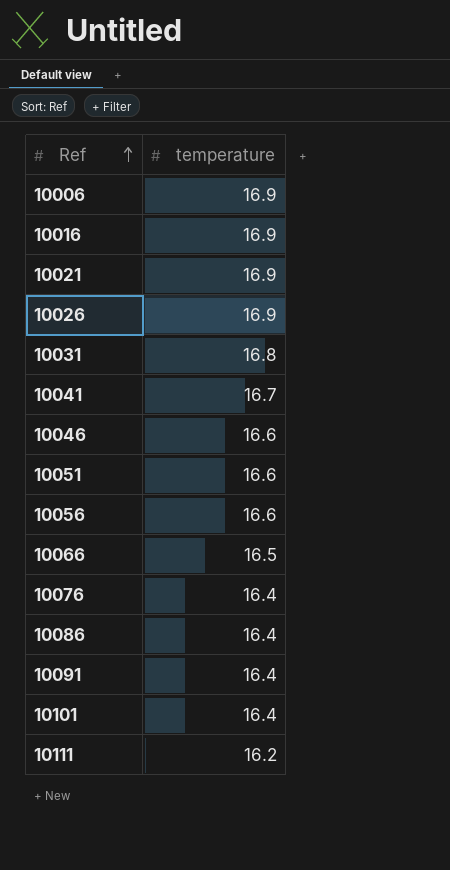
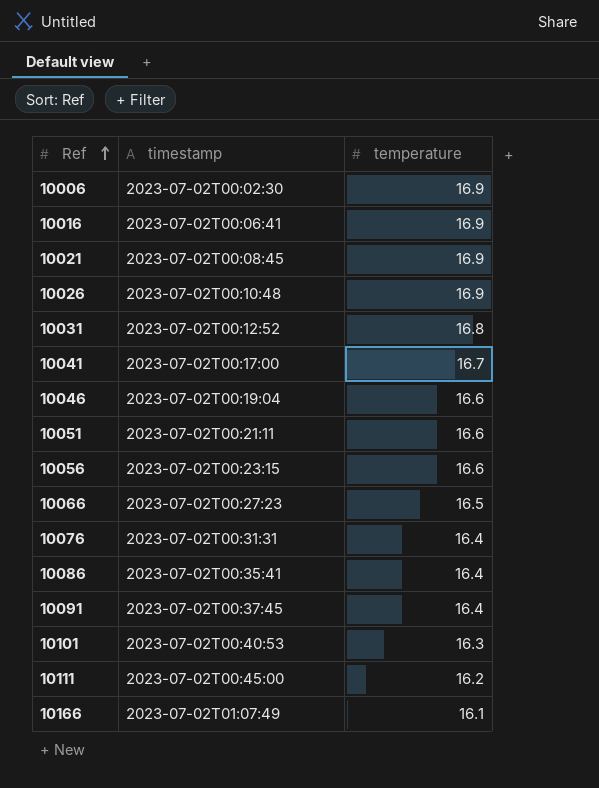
column timestamp | position: none -> 2
10101 | temperature: 16.4 -> 16.3
row 10166: none -> 2023-07-02T01:07:49 | 16.1

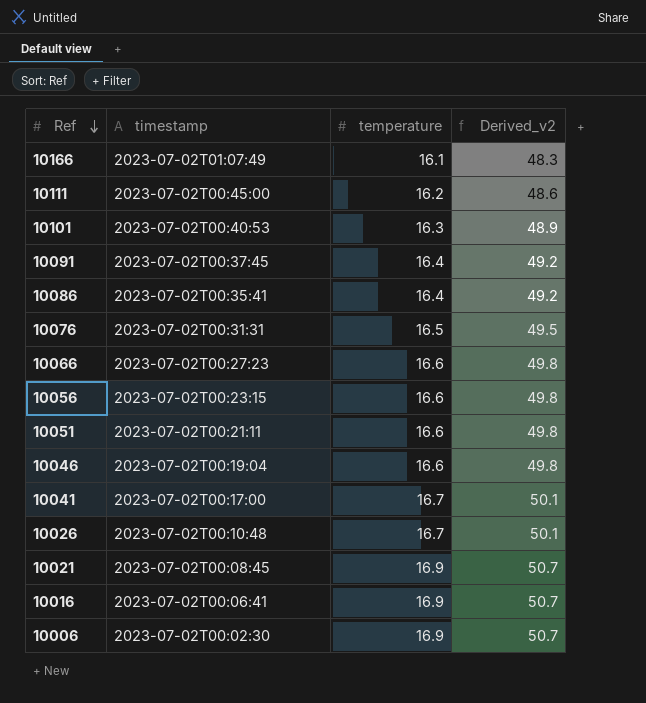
row order: Ref ascending -> Ref descending
column Derived_v2 | formula: none -> [temperature] * 3
row 10031: 2023-07-02T00:12:52 | 16.8 -> none
10076 | temperature: 16.4 -> 16.5
10066 | temperature: 16.5 -> 16.6
10026 | temperature: 16.9 -> 16.7

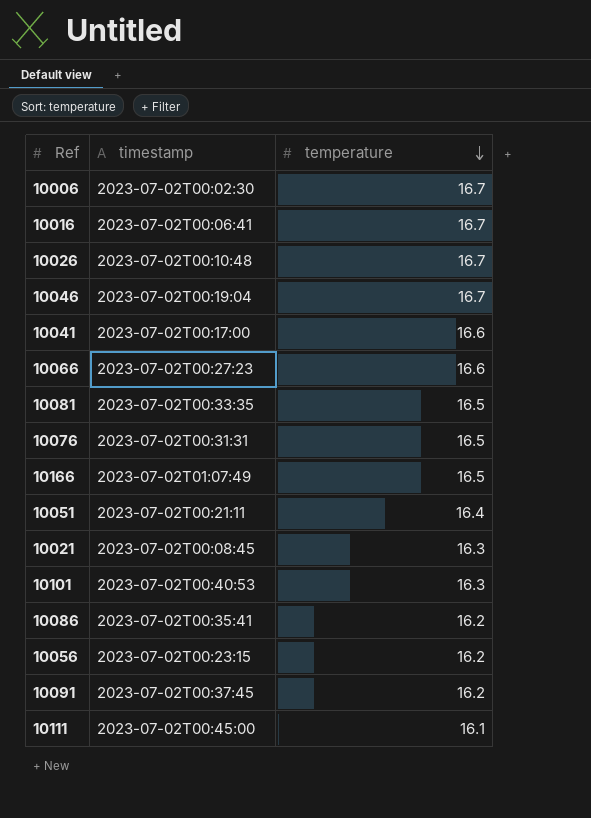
row order: Ref descending -> temperature descending
column Derived_v2 | formula: [temperature] * 3 -> none
10006 | temperature: 16.9 -> 16.7
10016 | temperature: 16.9 -> 16.7
10046 | temperature: 16.6 -> 16.7
10041 | temperature: 16.7 -> 16.6
row 10081: none -> 2023-07-02T00:33:35 | 16.5
10166 | temperature: 16.1 -> 16.5
10051 | temperature: 16.6 -> 16.4
10021 | temperature: 16.9 -> 16.3
10086 | temperature: 16.4 -> 16.2
10056 | temperature: 16.6 -> 16.2
10091 | temperature: 16.4 -> 16.2
10111 | temperature: 16.2 -> 16.1

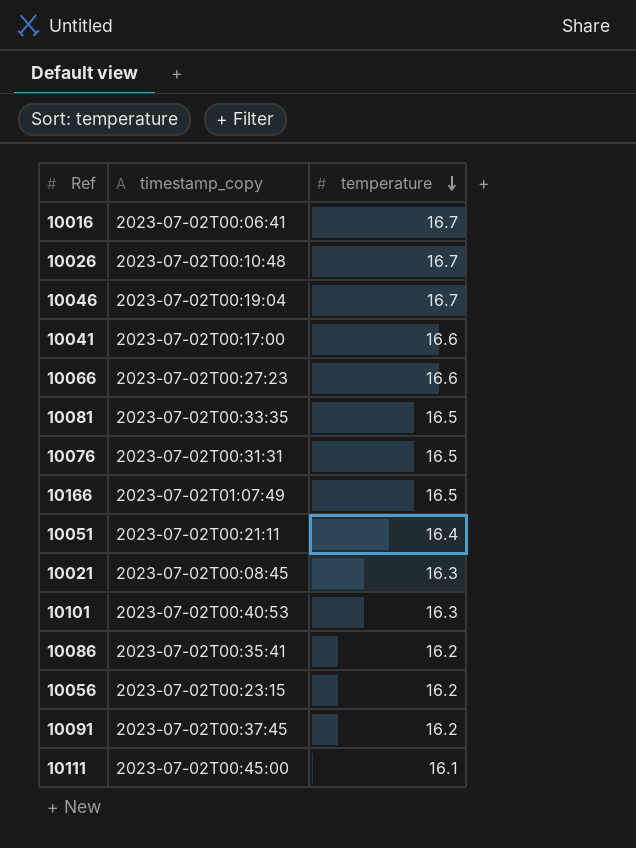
column name: timestamp -> timestamp_copy
row 10006: 2023-07-02T00:02:30 | 16.7 -> none

